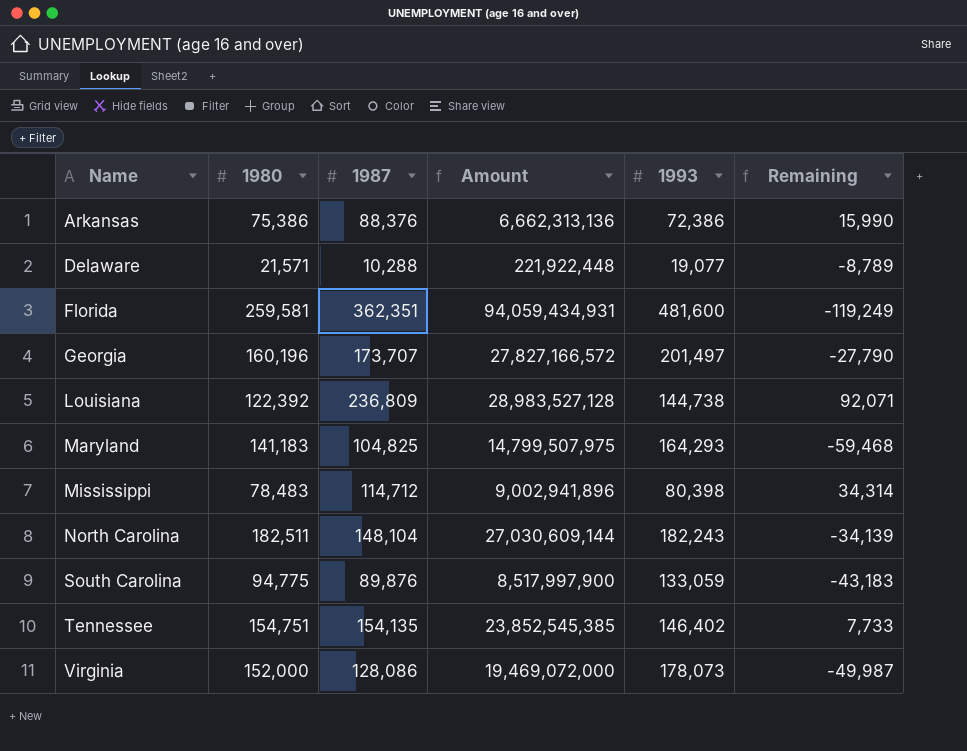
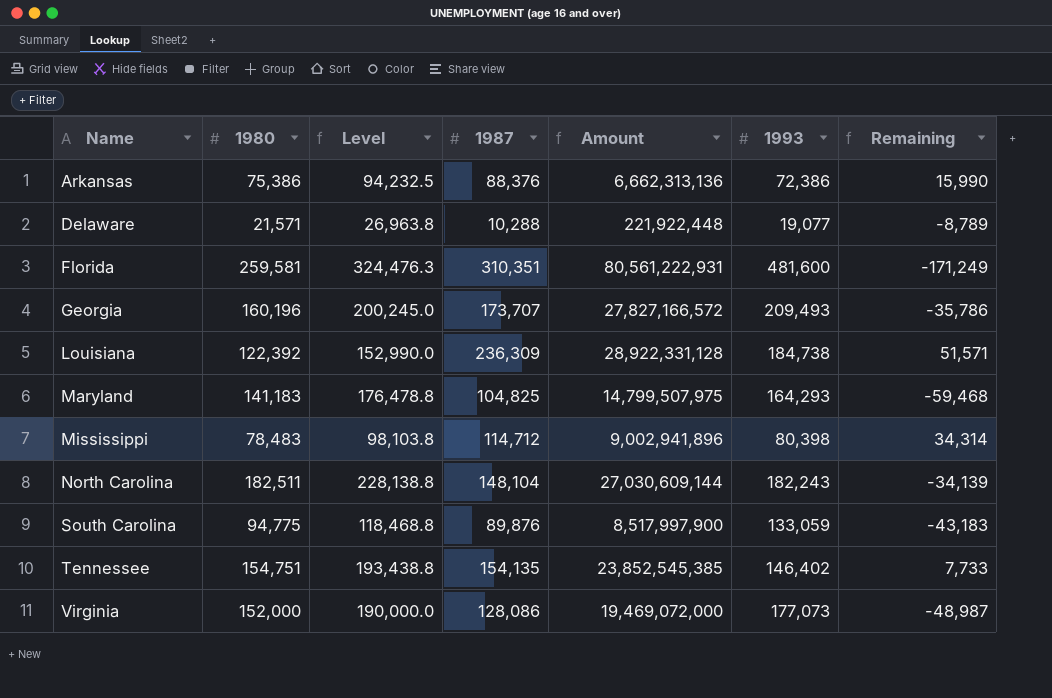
column Level | formula: none -> [1980] * 1.25
Florida | 1987: 362,351 -> 310,351
Florida | Amount: 94,059,434,931 -> 80,561,222,931
Florida | Remaining: -119,249 -> -171,249
Georgia | 1993: 201,497 -> 209,493
Georgia | Remaining: -27,790 -> -35,786
Louisiana | 1987: 236,809 -> 236,309
Louisiana | Amount: 28,983,527,128 -> 28,922,331,128
Louisiana | 1993: 144,738 -> 184,738
Louisiana | Remaining: 92,071 -> 51,571
Virginia | 1993: 178,073 -> 177,073
Virginia | Remaining: -49,987 -> -48,987

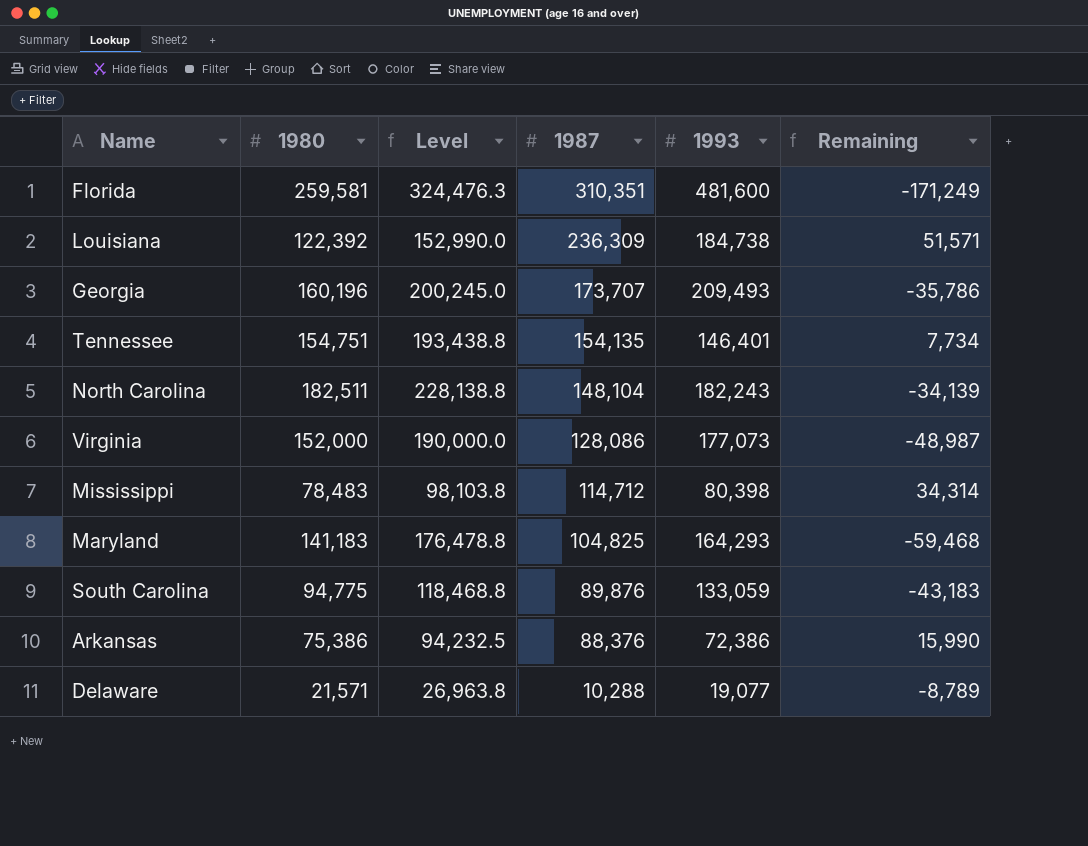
row order: Name ascending -> 1987 descending
column Amount | formula: [1980] * [1987] -> none
Tennessee | 1993: 146,402 -> 146,401
Tennessee | Remaining: 7,733 -> 7,734

